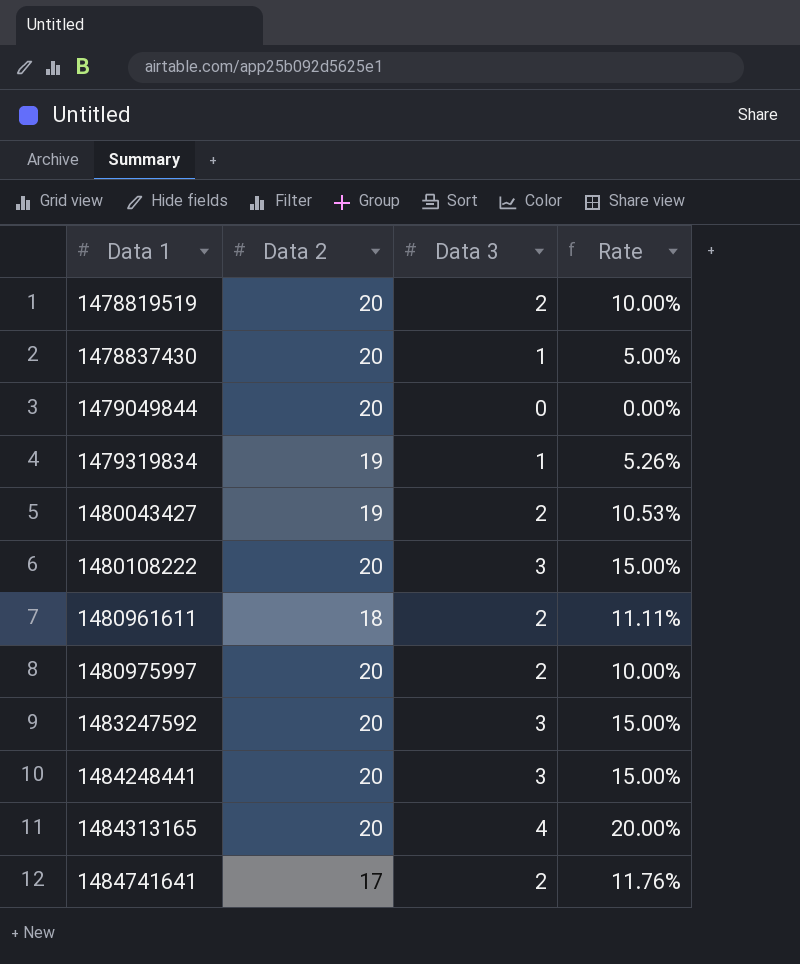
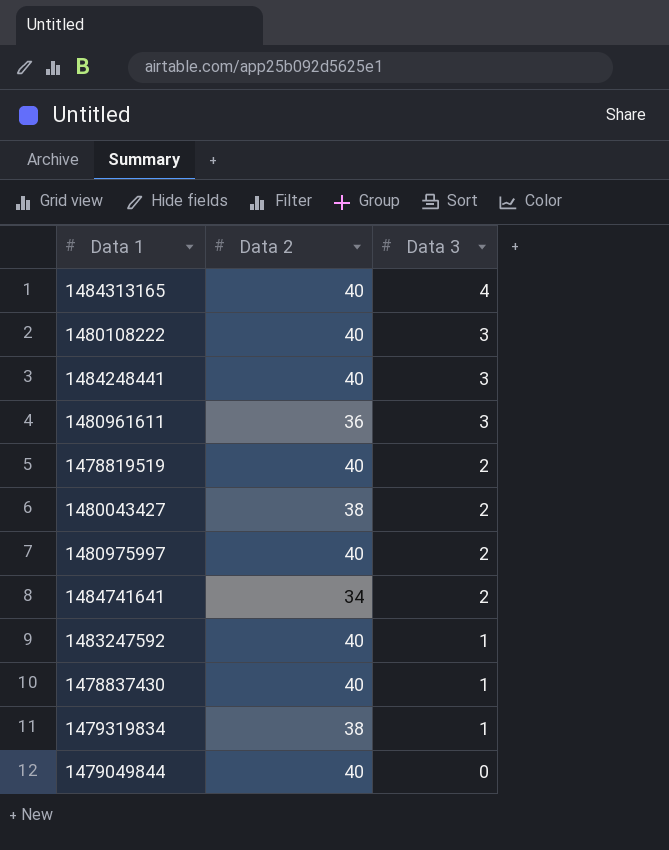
row order: Data 1 ascending -> Data 3 descending
column Rate | formula: [Data 3] / [Data 2] -> none
1484313165 | Data 2: 20 -> 40
1480108222 | Data 2: 20 -> 40
1484248441 | Data 2: 20 -> 40
1480961611 | Data 2: 18 -> 36
1480961611 | Data 3: 2 -> 3
1478819519 | Data 2: 20 -> 40
1480043427 | Data 2: 19 -> 38
1480975997 | Data 2: 20 -> 40
1484741641 | Data 2: 17 -> 34
1483247592 | Data 2: 20 -> 40
1483247592 | Data 3: 3 -> 1
1478837430 | Data 2: 20 -> 40
1479319834 | Data 2: 19 -> 38
1479049844 | Data 2: 20 -> 40

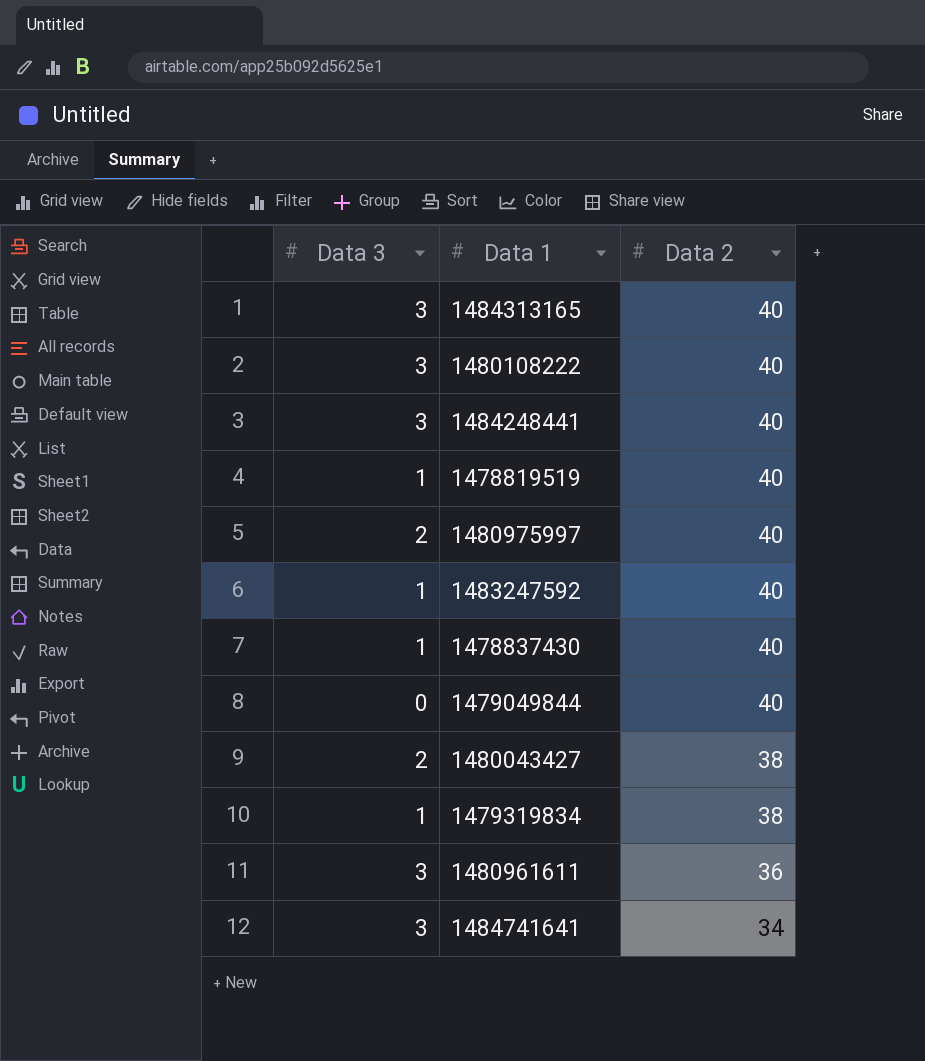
row order: Data 3 descending -> Data 2 descending
column Data 3 | position: 3 -> 1
1484313165 | Data 3: 4 -> 3
1478819519 | Data 3: 2 -> 1
1484741641 | Data 3: 2 -> 3

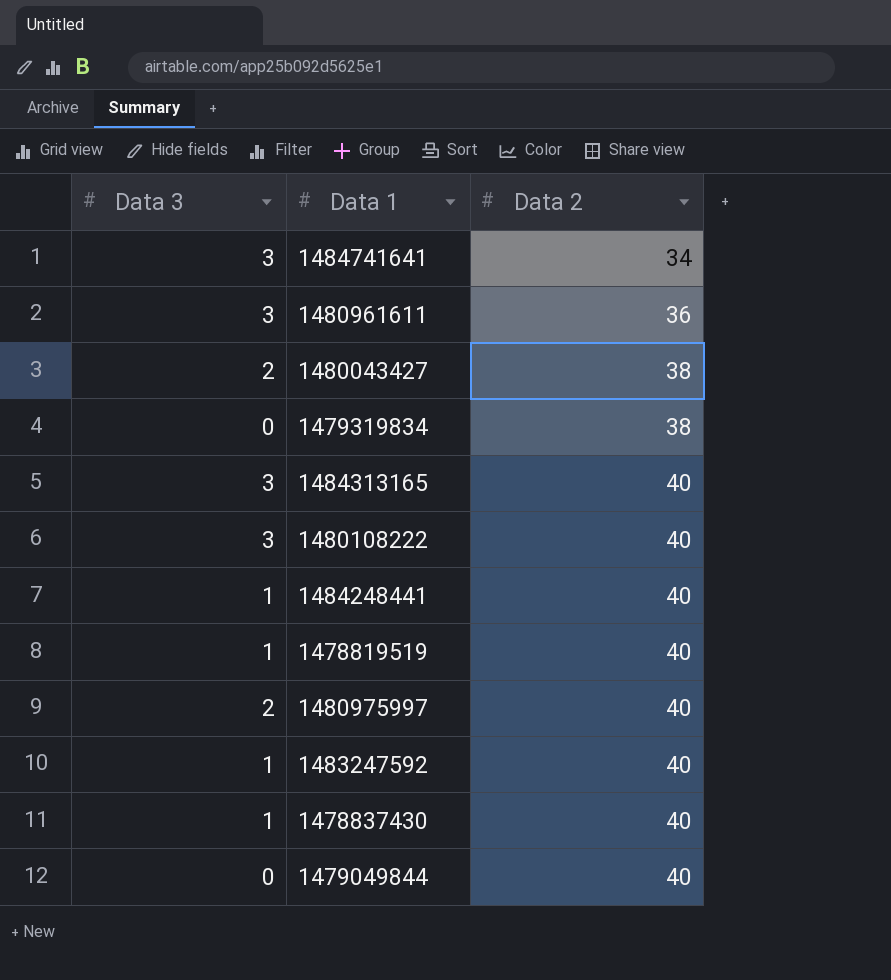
row order: Data 2 descending -> Data 2 ascending
1479319834 | Data 3: 1 -> 0
1484248441 | Data 3: 3 -> 1

